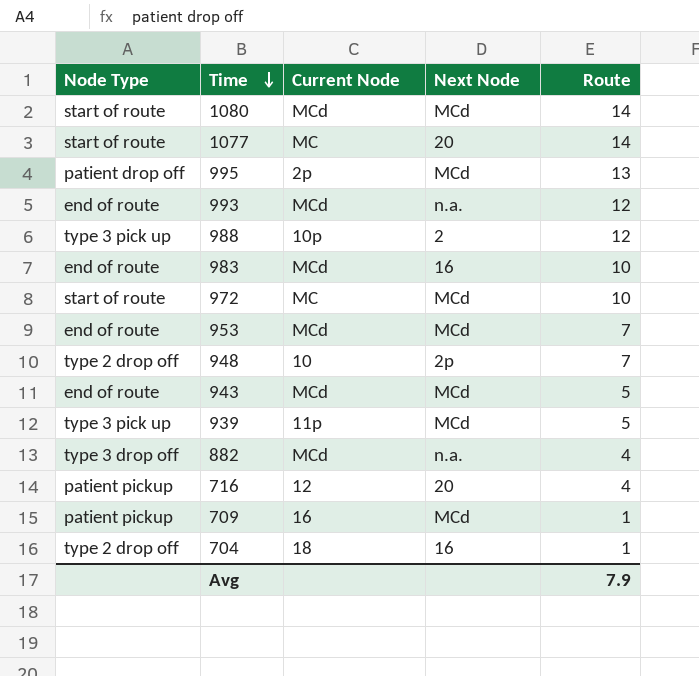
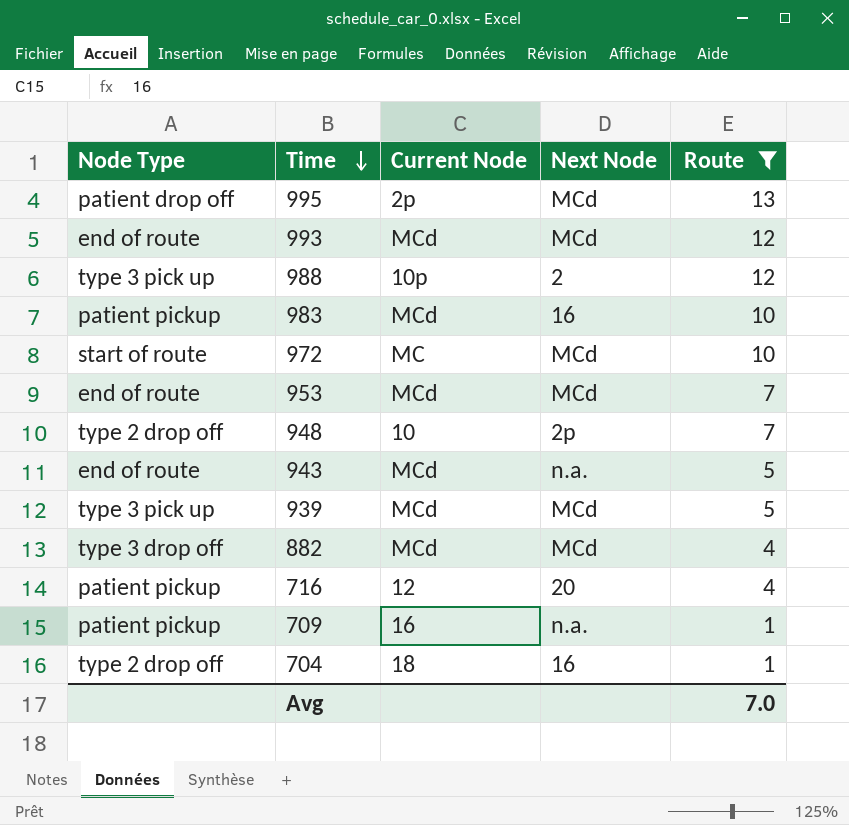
filter: none -> Route != 14
993 | Next Node: n.a. -> MCd
983 | Node Type: end of route -> patient pickup
943 | Next Node: MCd -> n.a.
939 | Current Node: 11p -> MCd
882 | Next Node: n.a. -> MCd
709 | Next Node: MCd -> n.a.
Avg | Route: 7.9 -> 7.0

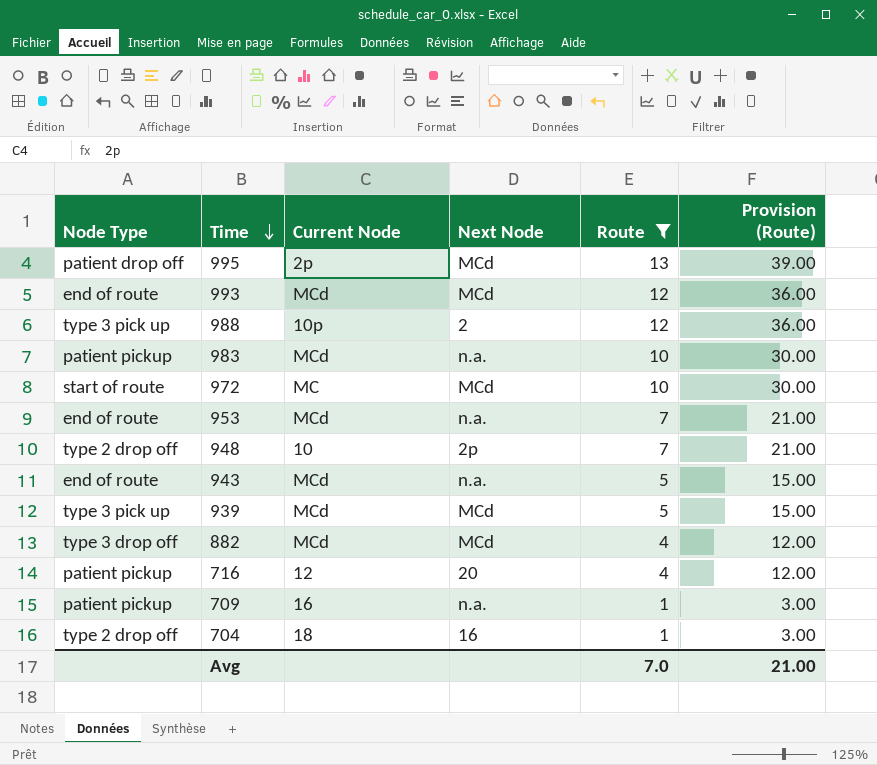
column Provision (Route) | formula: none -> [Route] * 3
983 | Next Node: 16 -> n.a.
953 | Next Node: MCd -> n.a.

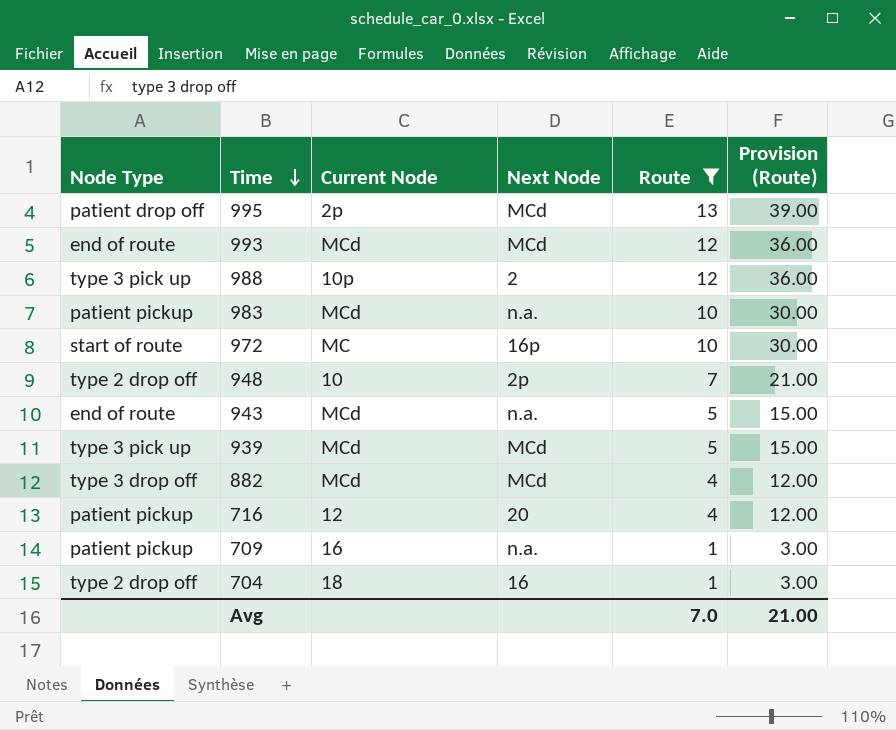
row 953: end of route | MCd | n.a. | 7 | 21.00 -> none
972 | Next Node: MCd -> 16p

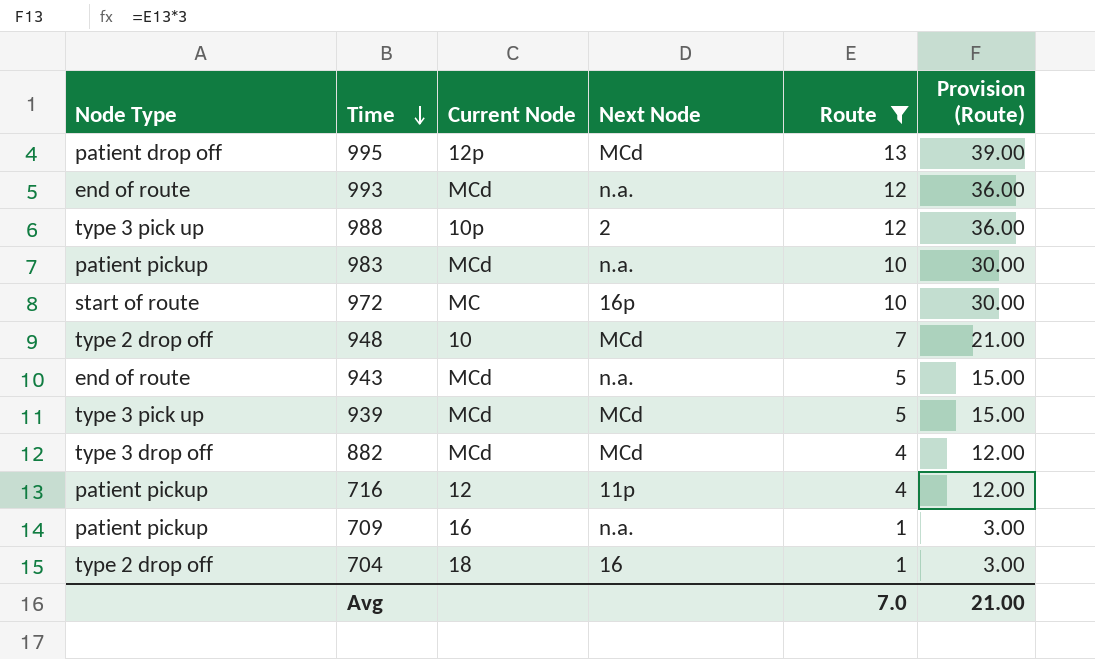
995 | Current Node: 2p -> 12p
993 | Next Node: MCd -> n.a.
948 | Next Node: 2p -> MCd
716 | Next Node: 20 -> 11p

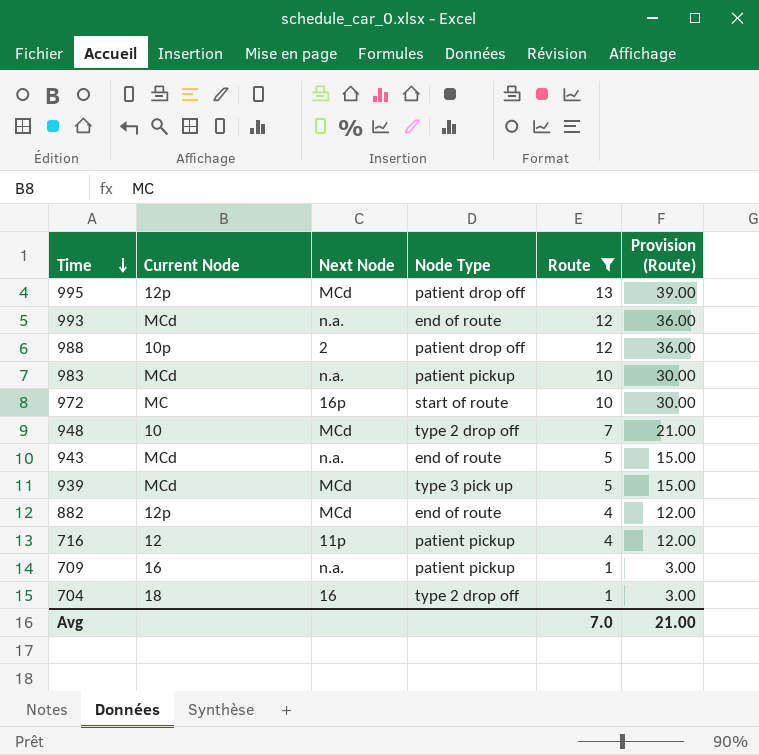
column Node Type | position: 1 -> 4
988 | Node Type: type 3 pick up -> patient drop off
882 | Current Node: MCd -> 12p
882 | Node Type: type 3 drop off -> end of route

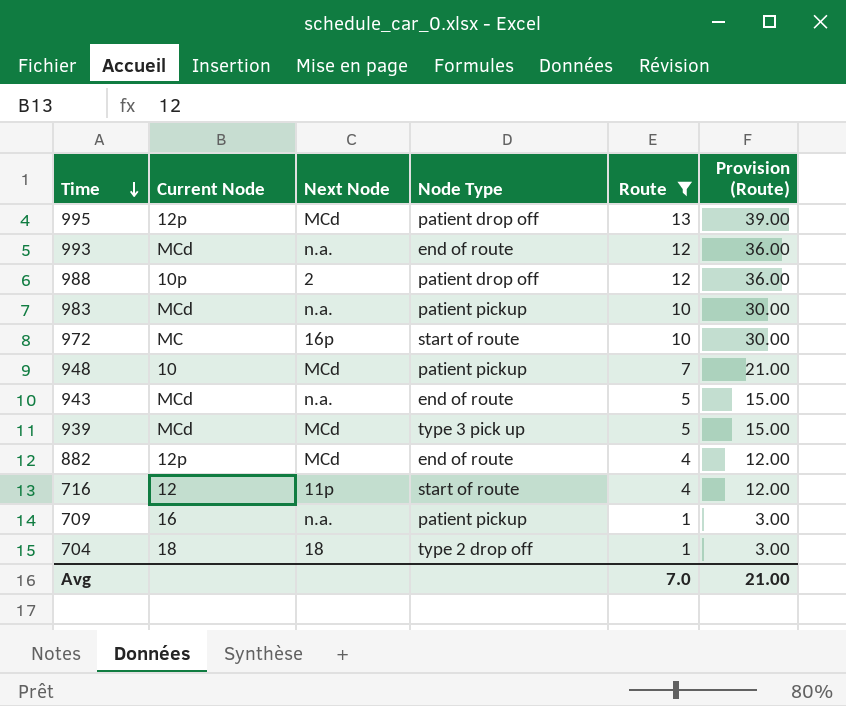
948 | Node Type: type 2 drop off -> patient pickup
716 | Node Type: patient pickup -> start of route
704 | Next Node: 16 -> 18

